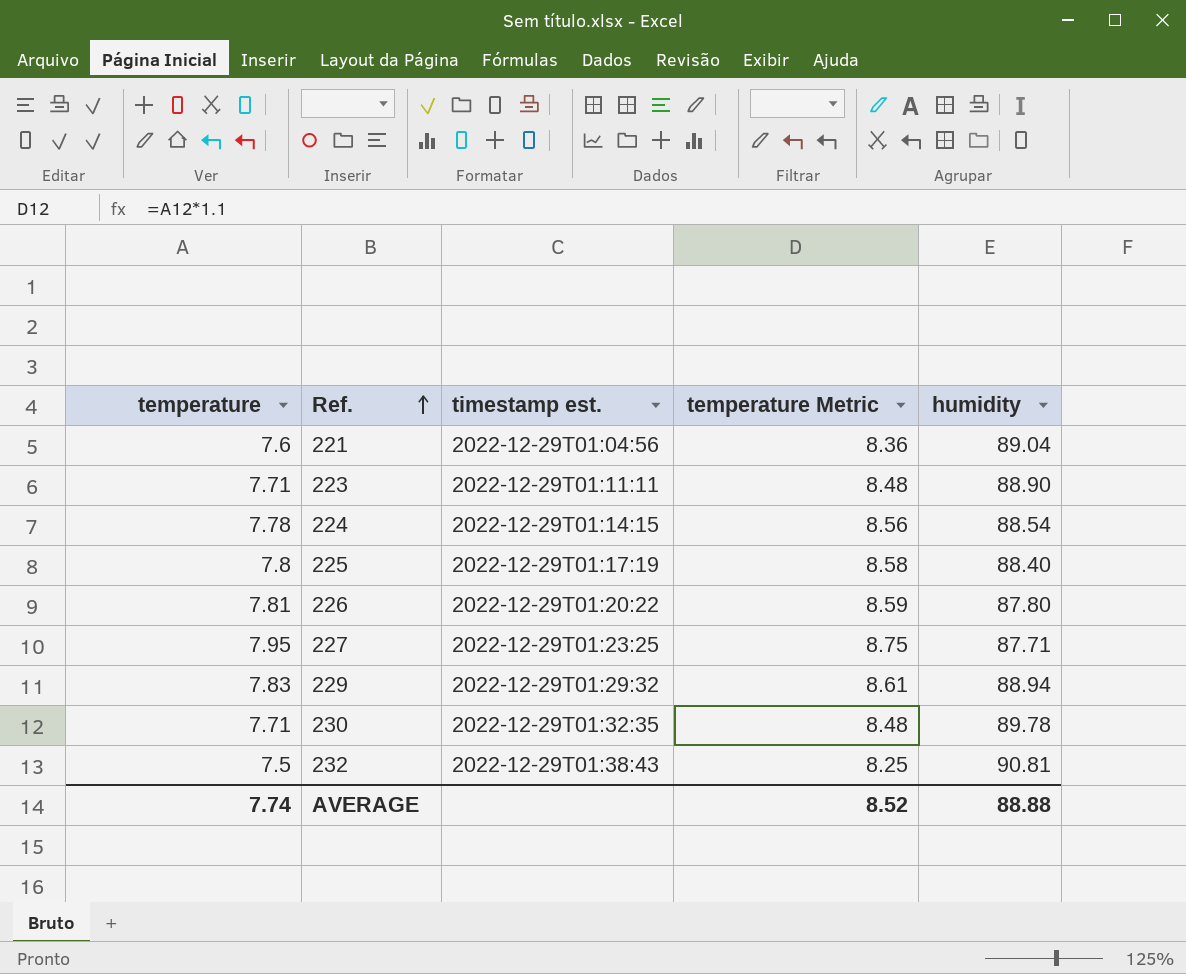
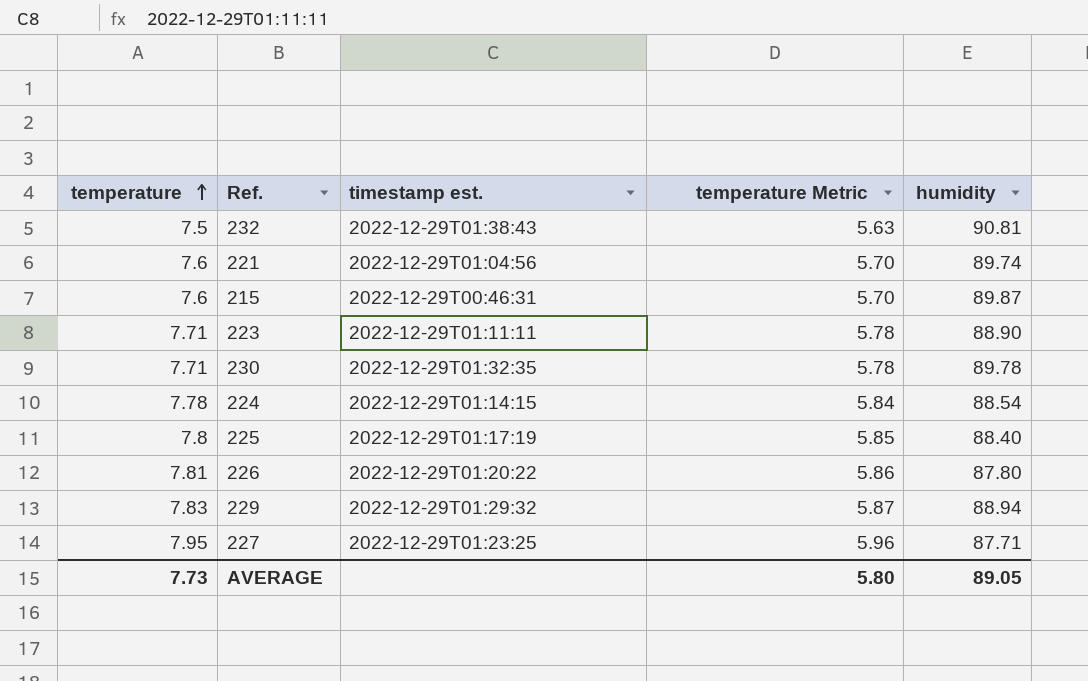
row order: Ref. ascending -> temperature ascending
column temperature Metric | formula: [temperature] * 1.1 -> [temperature] * 0.75
221 | humidity: 89.04 -> 89.74
row 215: none -> 7.6 | 2022-12-29T00:46:31 | 5.70 | 89.87
AVERAGE | temperature: 7.74 -> 7.73
AVERAGE | temperature Metric: 8.52 -> 5.80
AVERAGE | humidity: 88.88 -> 89.05

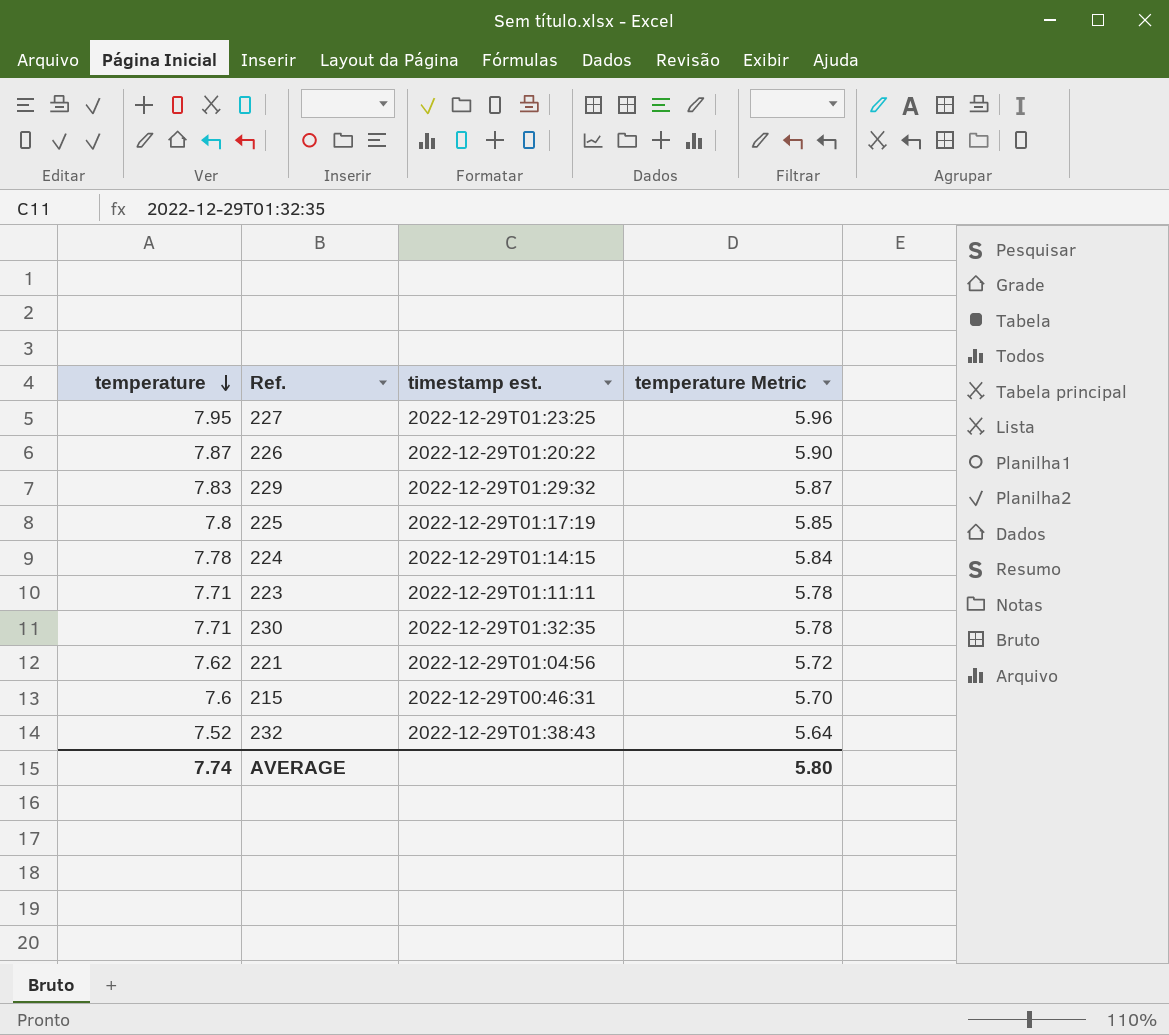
row order: temperature ascending -> temperature descending
column humidity | position: 5 -> none
226 | temperature: 7.81 -> 7.87
226 | temperature Metric: 5.86 -> 5.90
221 | temperature: 7.6 -> 7.62
221 | temperature Metric: 5.70 -> 5.72
232 | temperature: 7.5 -> 7.52
232 | temperature Metric: 5.63 -> 5.64
AVERAGE | temperature: 7.73 -> 7.74

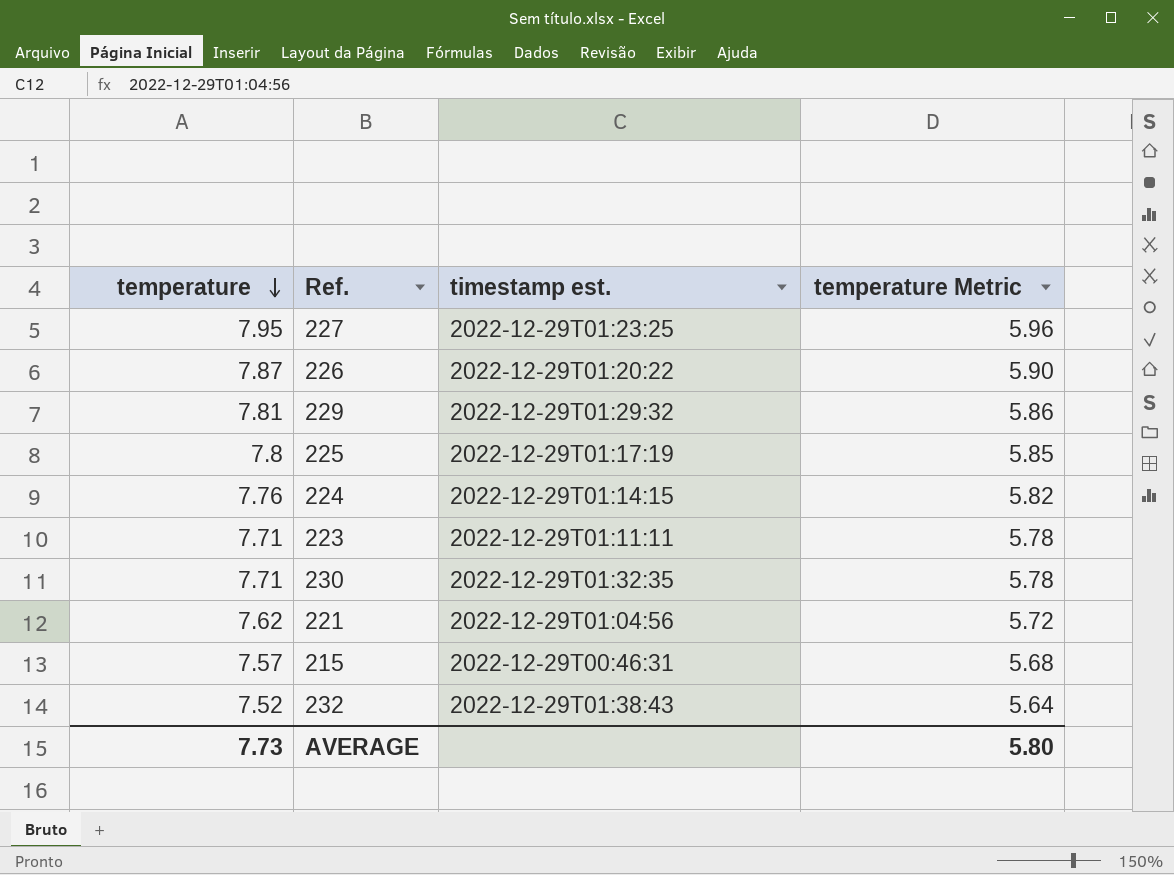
229 | temperature: 7.83 -> 7.81
229 | temperature Metric: 5.87 -> 5.86
224 | temperature: 7.78 -> 7.76
224 | temperature Metric: 5.84 -> 5.82
215 | temperature: 7.6 -> 7.57
215 | temperature Metric: 5.70 -> 5.68
AVERAGE | temperature: 7.74 -> 7.73

